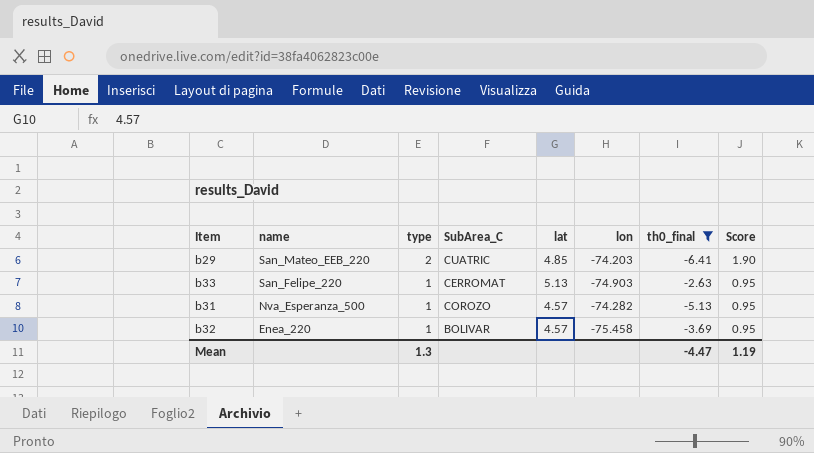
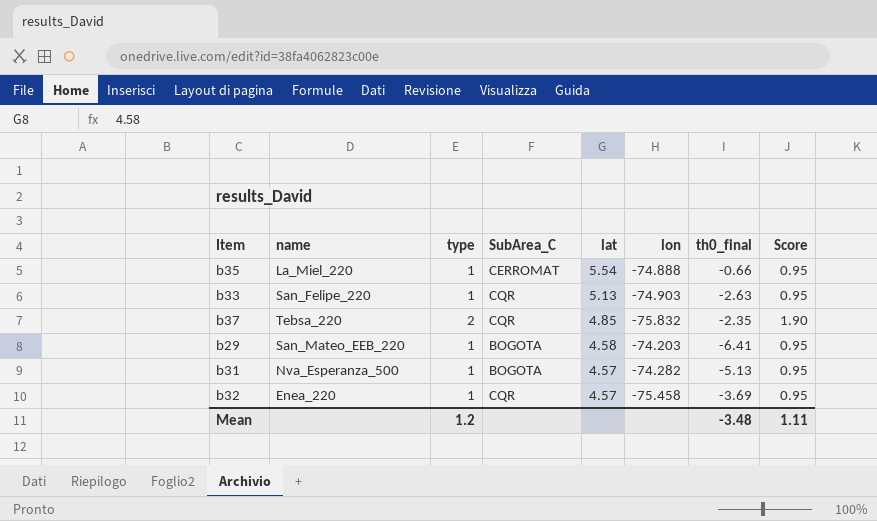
filter: th0_final <= -2.63 -> none
row order: name descending -> lat descending
b33 | SubArea_C: CERROMAT -> CQR
b29 | type: 2 -> 1
b29 | SubArea_C: CUATRIC -> BOGOTA
b29 | lat: 4.85 -> 4.58
b29 | Score: 1.90 -> 0.95
b31 | SubArea_C: COROZO -> BOGOTA
b32 | SubArea_C: BOLIVAR -> CQR
Mean | type: 1.3 -> 1.2
Mean | th0_final: -4.47 -> -3.48
Mean | Score: 1.19 -> 1.11

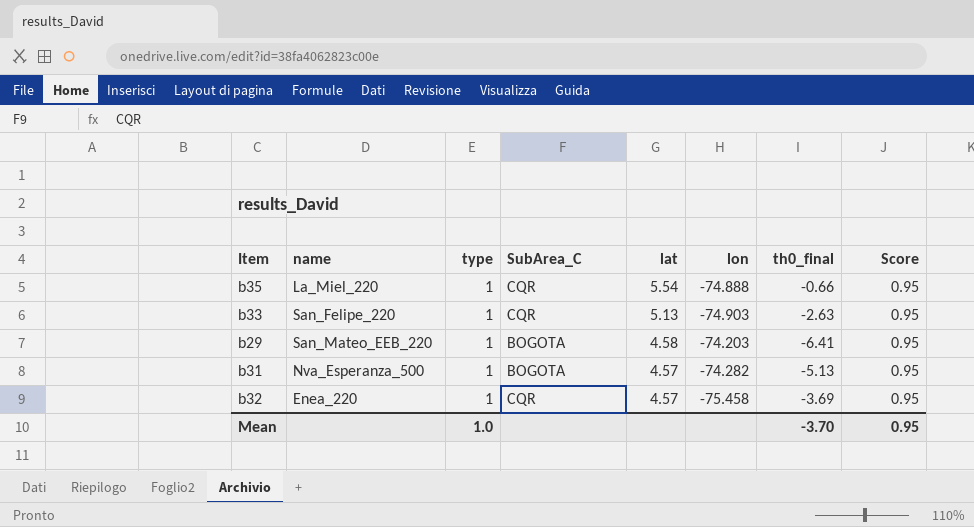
row b37: Tebsa_220 | 2 | CQR | 4.85 | -75.832 | -2.35 | 1.90 -> none
b35 | SubArea_C: CERROMAT -> CQR
Mean | type: 1.2 -> 1.0
Mean | th0_final: -3.48 -> -3.70
Mean | Score: 1.11 -> 0.95

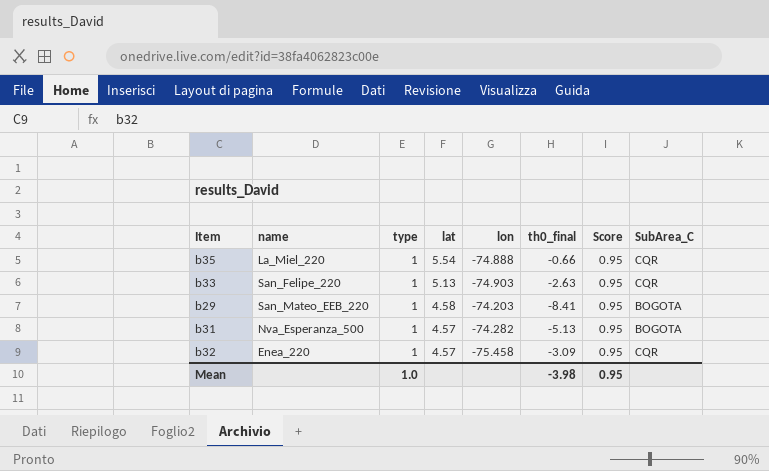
column SubArea_C | position: 4 -> 8
b29 | th0_final: -6.41 -> -8.41
b32 | th0_final: -3.69 -> -3.09
Mean | th0_final: -3.70 -> -3.98

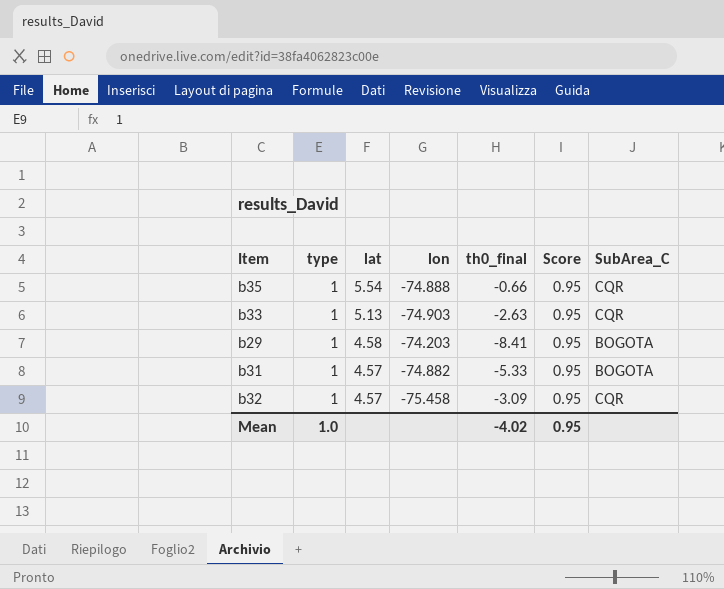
column name | position: 2 -> none
b31 | lon: -74.282 -> -74.882
b31 | th0_final: -5.13 -> -5.33
Mean | th0_final: -3.98 -> -4.02

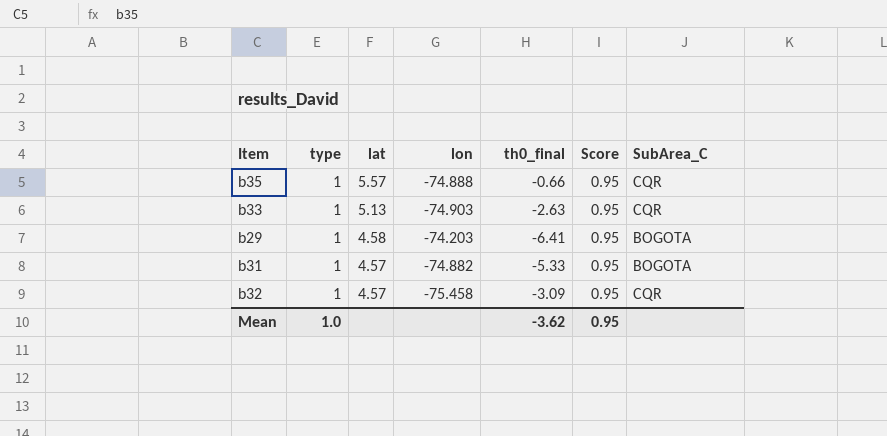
b35 | lat: 5.54 -> 5.57
b29 | th0_final: -8.41 -> -6.41
Mean | th0_final: -4.02 -> -3.62

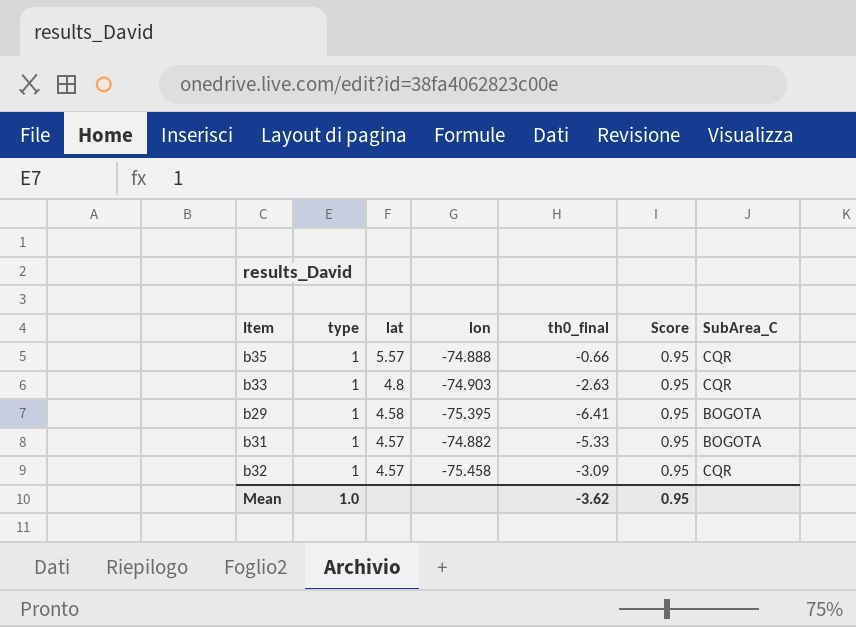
b33 | lat: 5.13 -> 4.8
b29 | lon: -74.203 -> -75.395

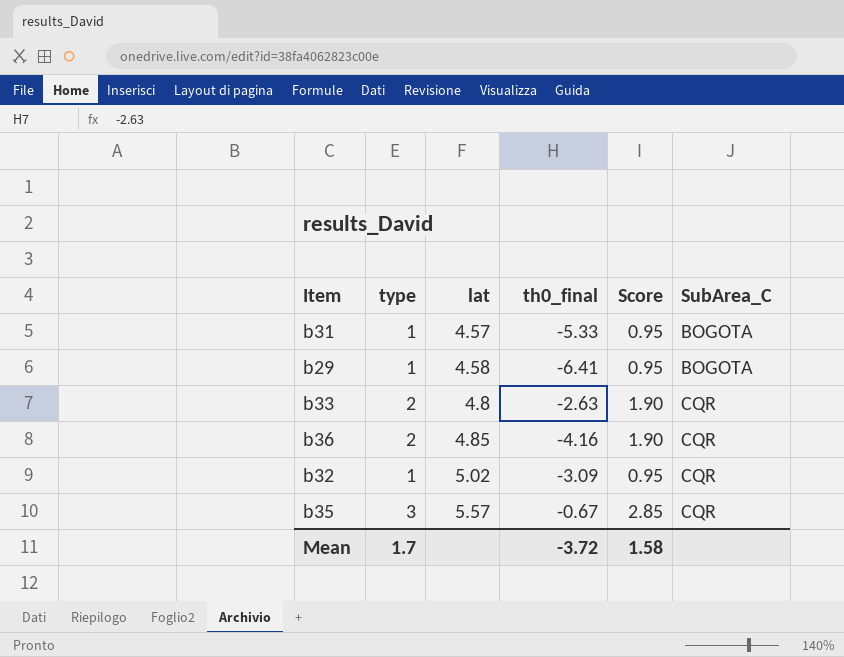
row order: lat descending -> lat ascending
column lon | position: 4 -> none
b33 | type: 1 -> 2
b33 | Score: 0.95 -> 1.90
row b36: none -> 2 | 4.85 | -4.16 | 1.90 | CQR
b32 | lat: 4.57 -> 5.02
b35 | type: 1 -> 3
b35 | th0_final: -0.66 -> -0.67
b35 | Score: 0.95 -> 2.85
Mean | type: 1.0 -> 1.7
Mean | th0_final: -3.62 -> -3.72
Mean | Score: 0.95 -> 1.58

